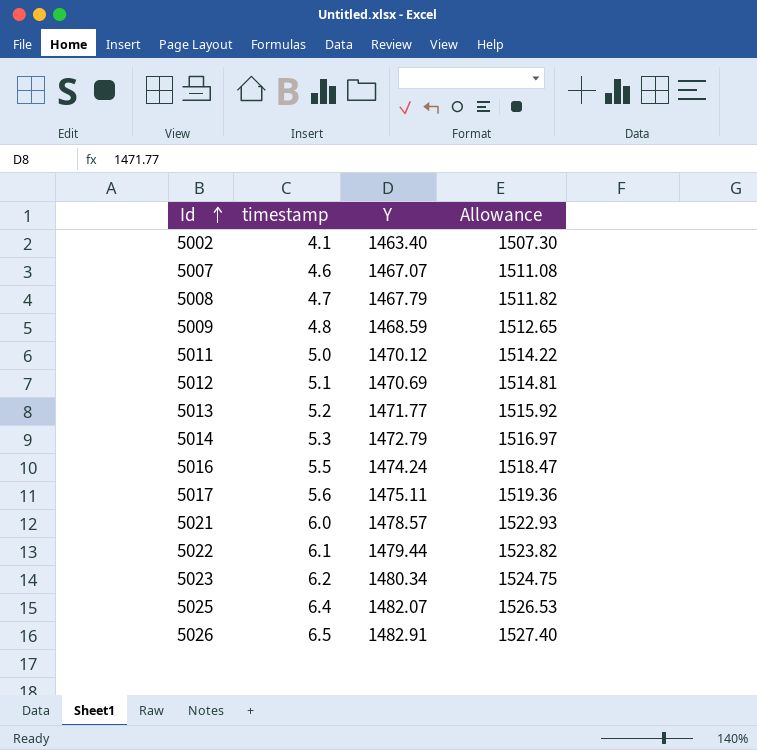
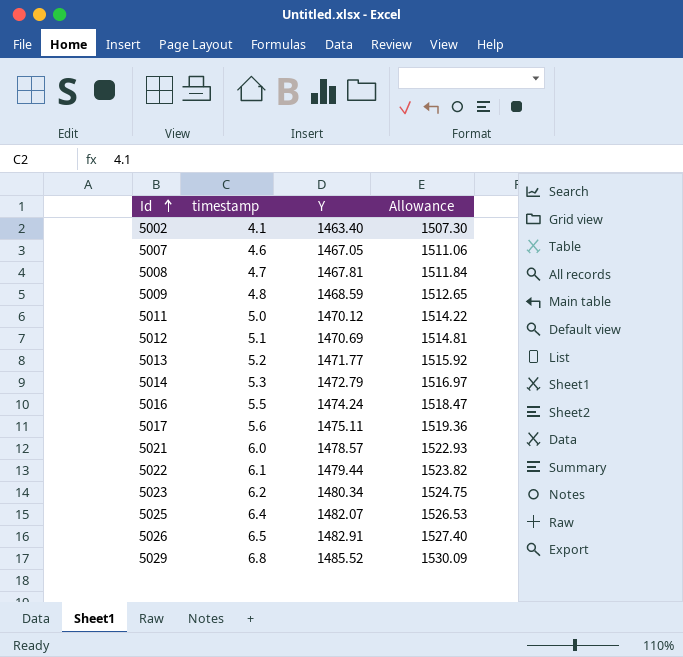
5007 | Y: 1467.07 -> 1467.05
5007 | Allowance: 1511.08 -> 1511.06
5008 | Y: 1467.79 -> 1467.81
5008 | Allowance: 1511.82 -> 1511.84
row 5029: none -> 6.8 | 1485.52 | 1530.09

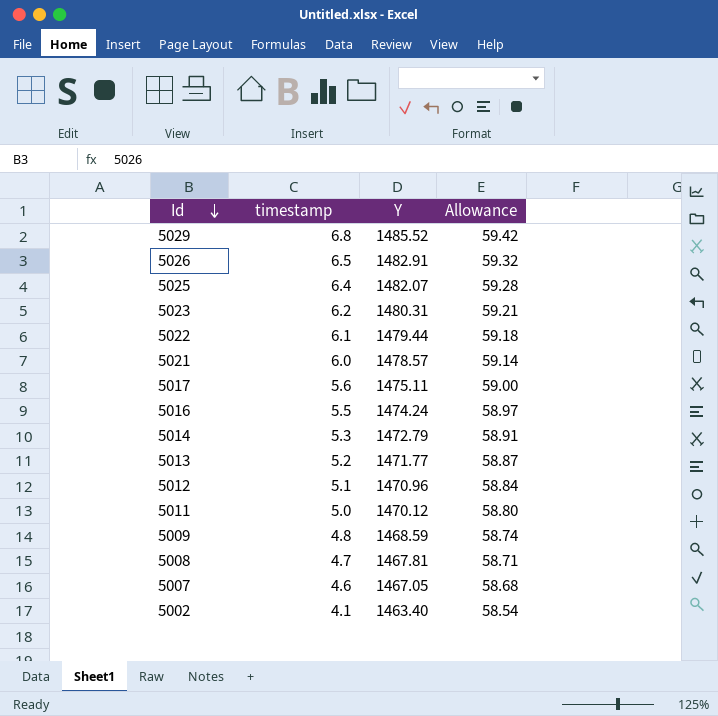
row order: Id ascending -> Id descending
column Allowance | formula: [Y] * 1.03 -> [Y] * 0.04
5023 | Y: 1480.34 -> 1480.31
5012 | Y: 1470.69 -> 1470.96

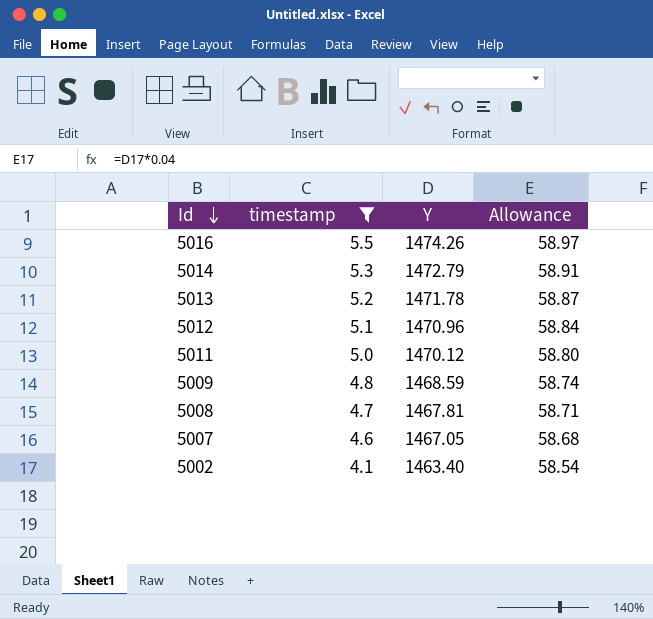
filter: none -> timestamp <= 5.5
5016 | Y: 1474.24 -> 1474.26
5013 | Y: 1471.77 -> 1471.78

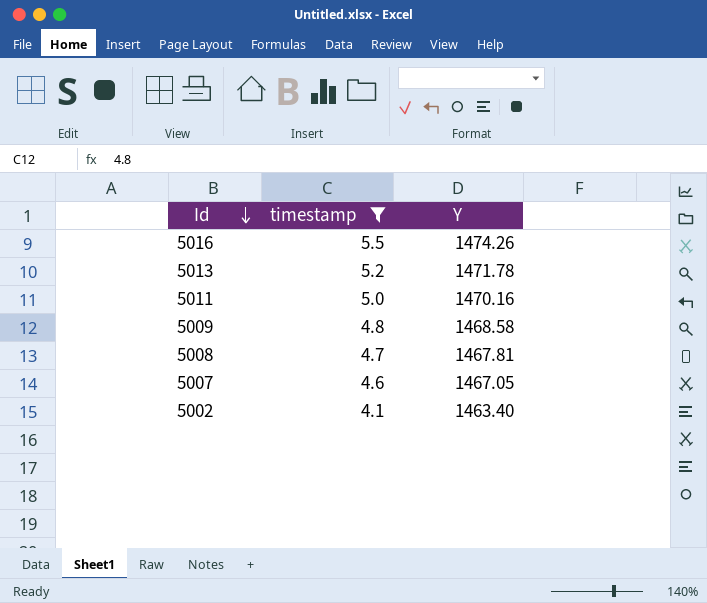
column Allowance | formula: [Y] * 0.04 -> none
row 5014: 5.3 | 1472.79 | 58.91 -> none
row 5012: 5.1 | 1470.96 | 58.84 -> none
5011 | Y: 1470.12 -> 1470.16
5009 | Y: 1468.59 -> 1468.58

